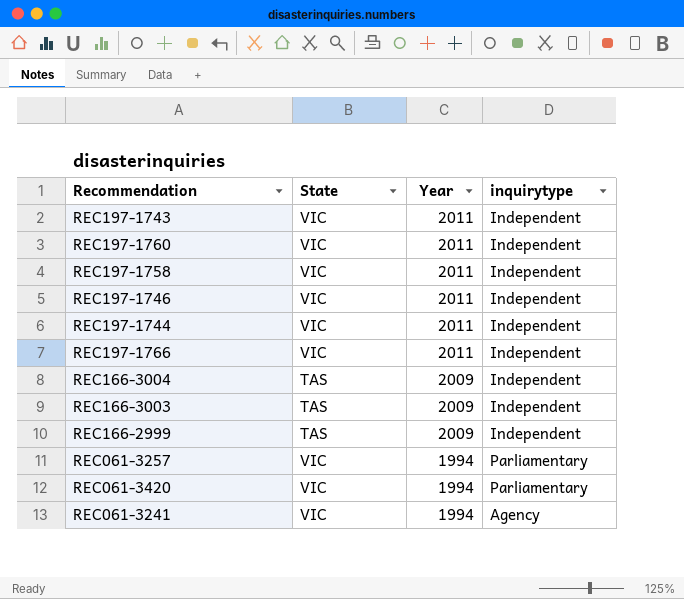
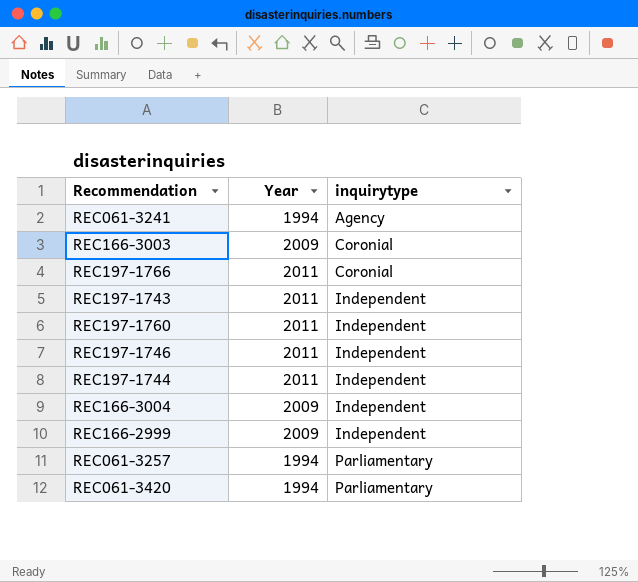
row order: Year descending -> inquirytype ascending
column State | position: 2 -> none
row REC197-1758: VIC | 2011 | Independent -> none
REC166-3003 | inquirytype: Independent -> Coronial
REC197-1766 | inquirytype: Independent -> Coronial

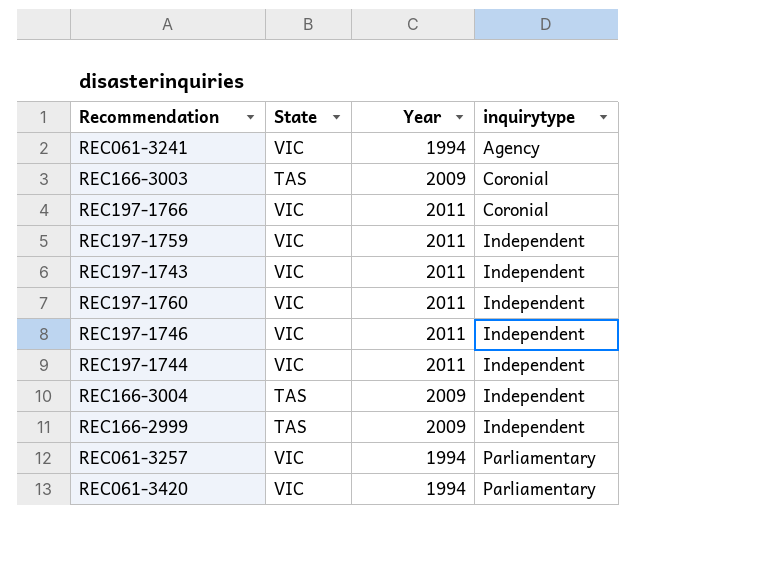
column State | position: none -> 2
row REC197-1759: none -> VIC | 2011 | Independent

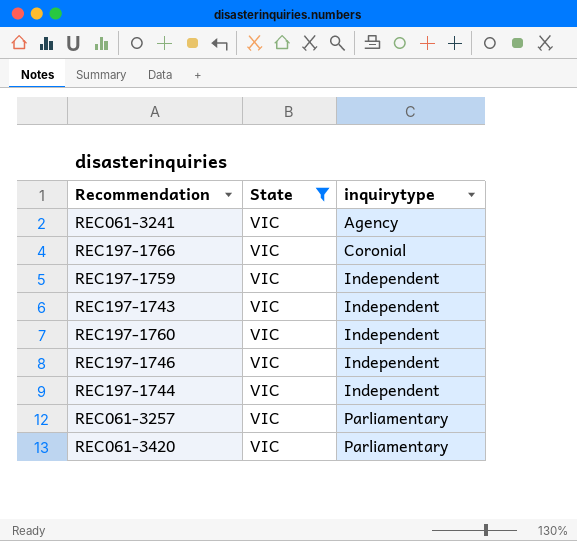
filter: none -> State = VIC
column Year | position: 3 -> none

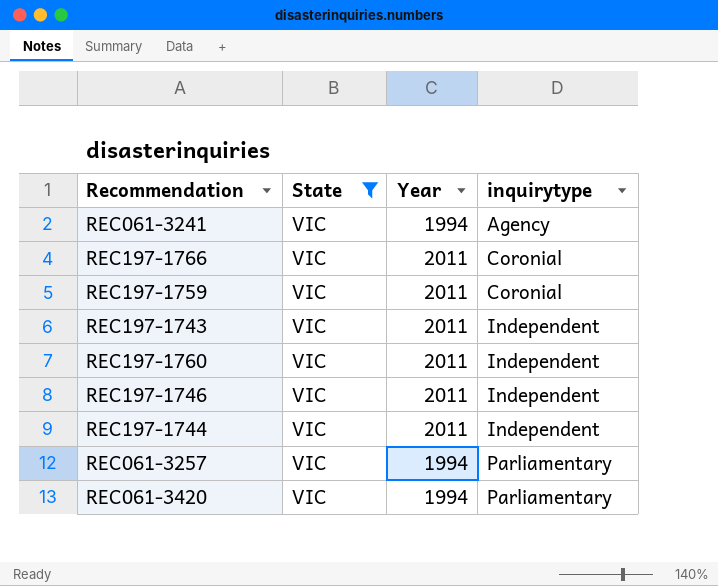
column Year | position: none -> 3
REC197-1759 | inquirytype: Independent -> Coronial

